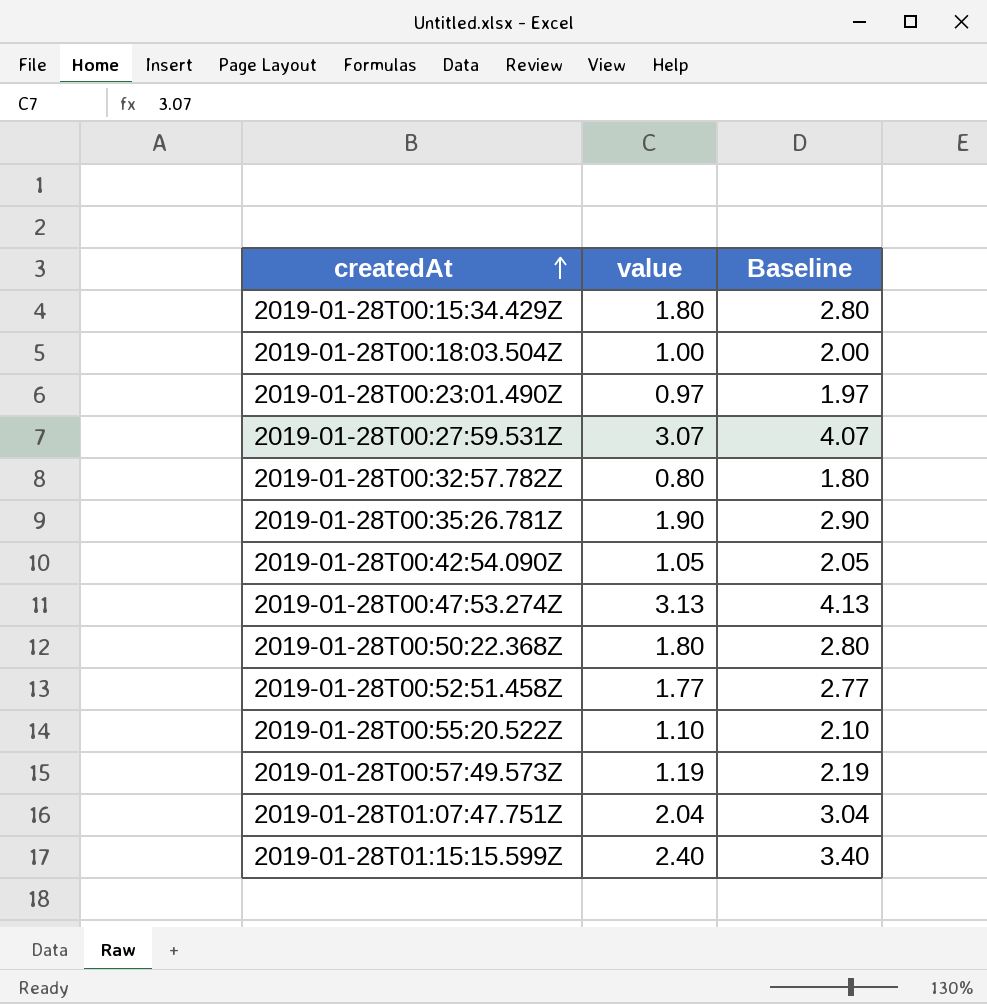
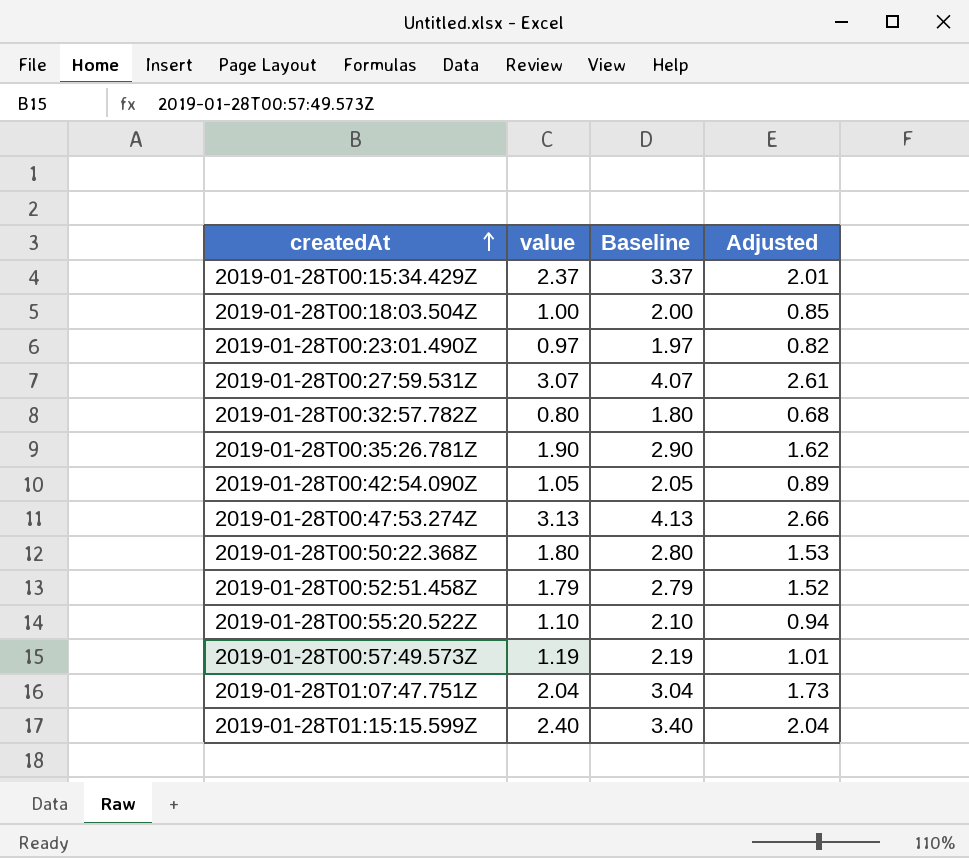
column Adjusted | formula: none -> [value] * 0.85
2019-01-28T00:15:34.429Z | value: 1.80 -> 2.37
2019-01-28T00:15:34.429Z | Baseline: 2.80 -> 3.37
2019-01-28T00:52:51.458Z | value: 1.77 -> 1.79
2019-01-28T00:52:51.458Z | Baseline: 2.77 -> 2.79

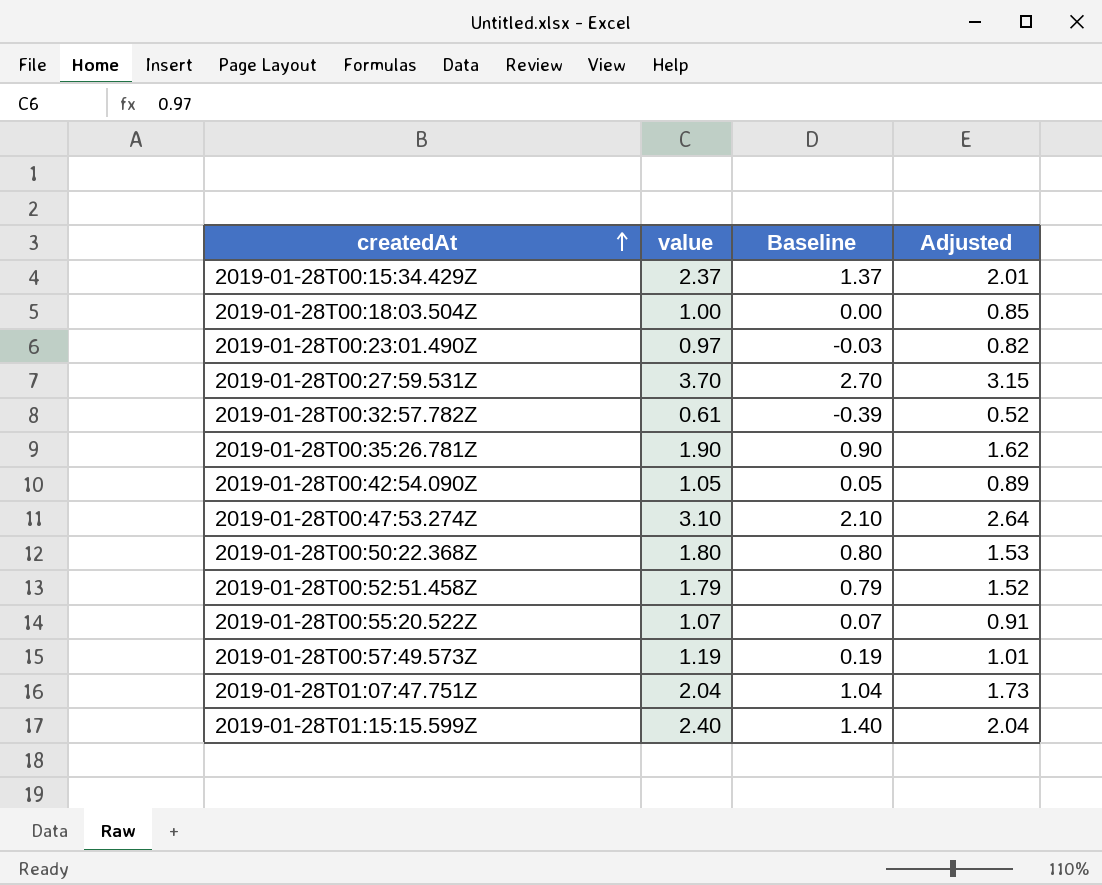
column Baseline | formula: [value] + 1 -> [value] - 1
2019-01-28T00:27:59.531Z | value: 3.07 -> 3.70
2019-01-28T00:27:59.531Z | Adjusted: 2.61 -> 3.15
2019-01-28T00:32:57.782Z | value: 0.80 -> 0.61
2019-01-28T00:32:57.782Z | Adjusted: 0.68 -> 0.52
2019-01-28T00:47:53.274Z | value: 3.13 -> 3.10
2019-01-28T00:47:53.274Z | Adjusted: 2.66 -> 2.64
2019-01-28T00:55:20.522Z | value: 1.10 -> 1.07
2019-01-28T00:55:20.522Z | Adjusted: 0.94 -> 0.91

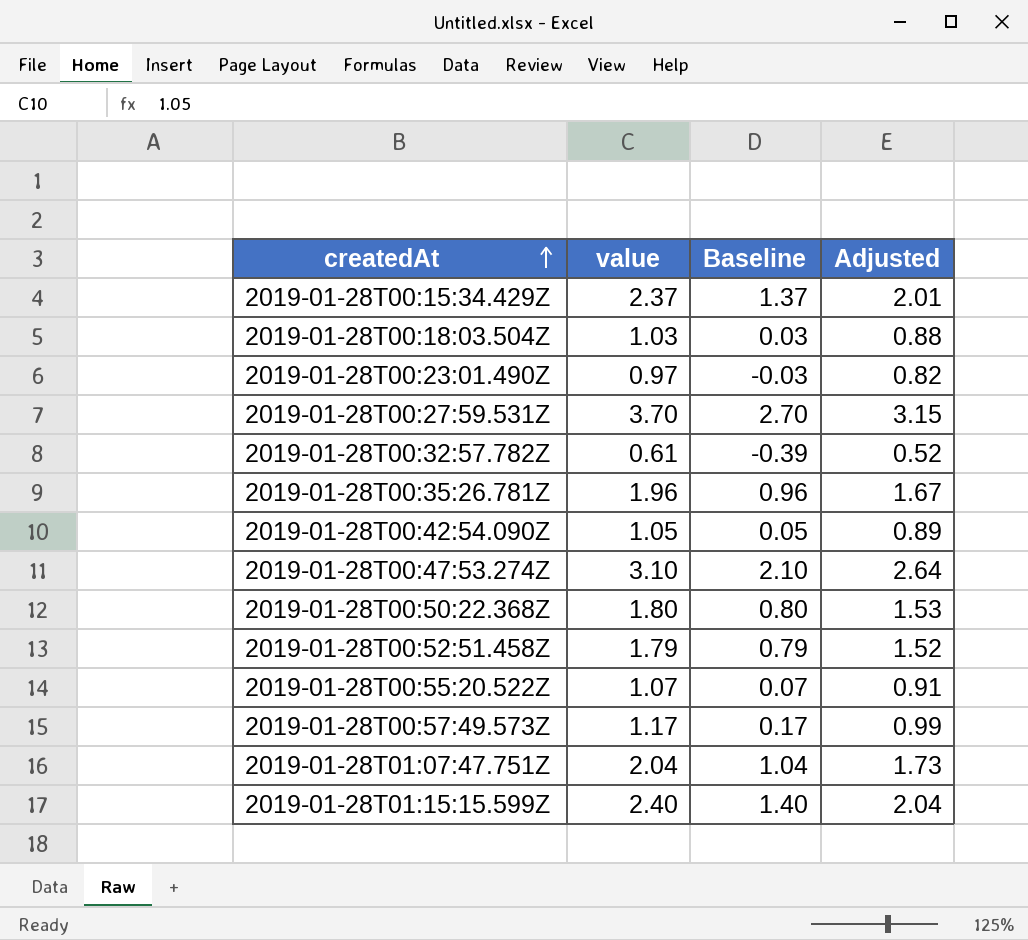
2019-01-28T00:18:03.504Z | value: 1.00 -> 1.03
2019-01-28T00:18:03.504Z | Baseline: 0.00 -> 0.03
2019-01-28T00:18:03.504Z | Adjusted: 0.85 -> 0.88
2019-01-28T00:35:26.781Z | value: 1.90 -> 1.96
2019-01-28T00:35:26.781Z | Baseline: 0.90 -> 0.96
2019-01-28T00:35:26.781Z | Adjusted: 1.62 -> 1.67
2019-01-28T00:57:49.573Z | value: 1.19 -> 1.17
2019-01-28T00:57:49.573Z | Baseline: 0.19 -> 0.17
2019-01-28T00:57:49.573Z | Adjusted: 1.01 -> 0.99

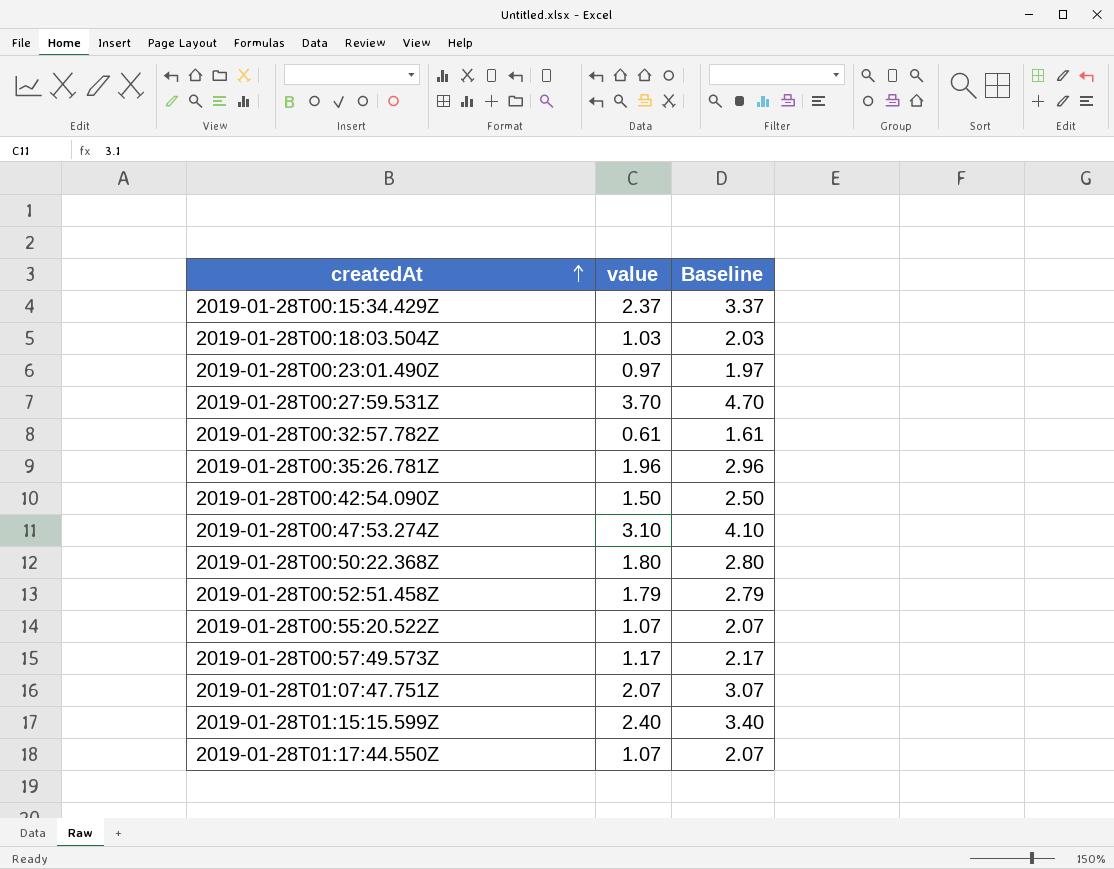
column Adjusted | formula: [value] * 0.85 -> none
column Baseline | formula: [value] - 1 -> [value] + 1
2019-01-28T00:42:54.090Z | value: 1.05 -> 1.50
2019-01-28T01:07:47.751Z | value: 2.04 -> 2.07
row 2019-01-28T01:17:44.550Z: none -> 1.07 | 2.07

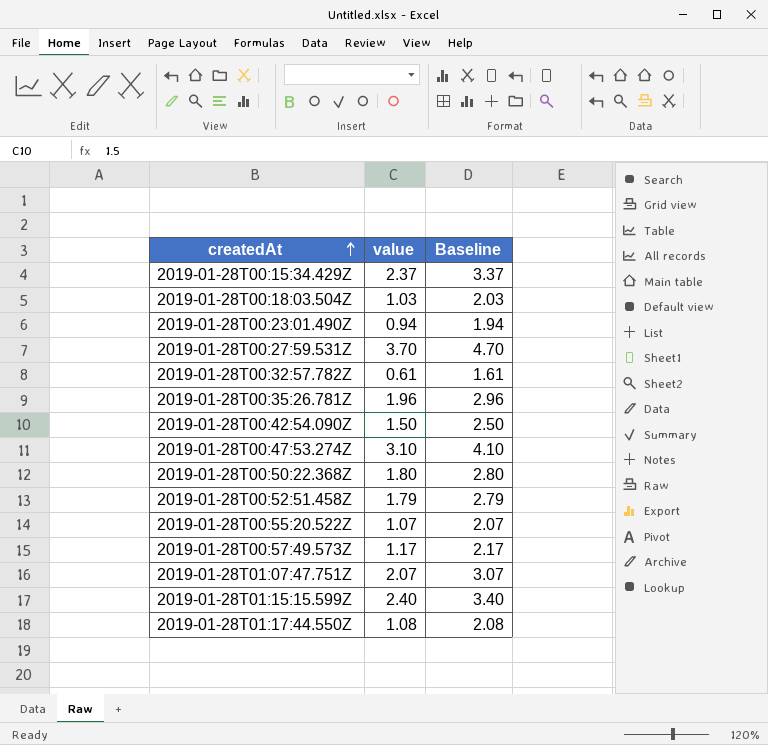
2019-01-28T00:23:01.490Z | value: 0.97 -> 0.94
2019-01-28T00:23:01.490Z | Baseline: 1.97 -> 1.94
2019-01-28T01:17:44.550Z | value: 1.07 -> 1.08
2019-01-28T01:17:44.550Z | Baseline: 2.07 -> 2.08

